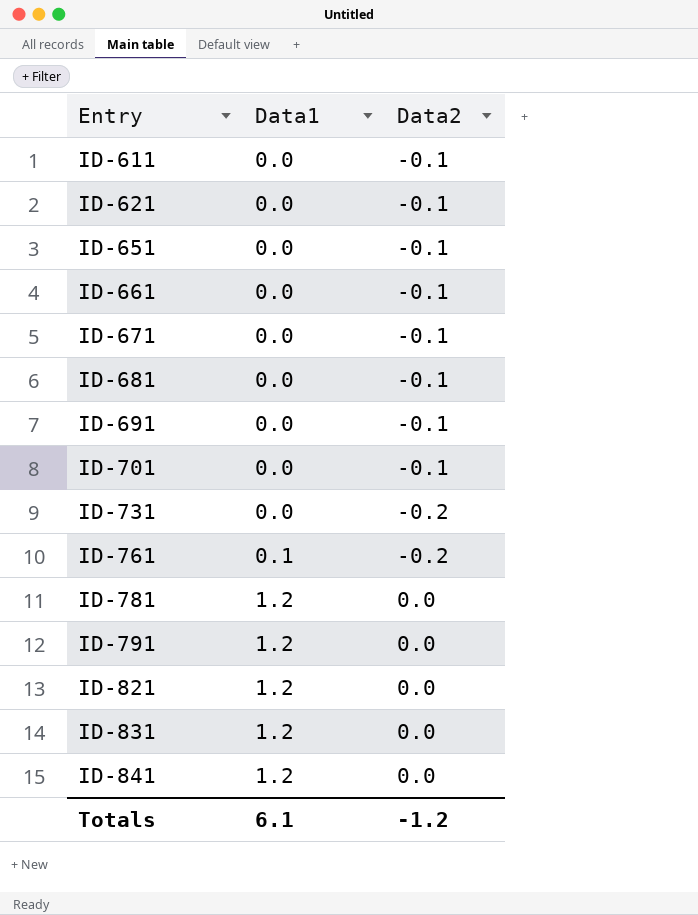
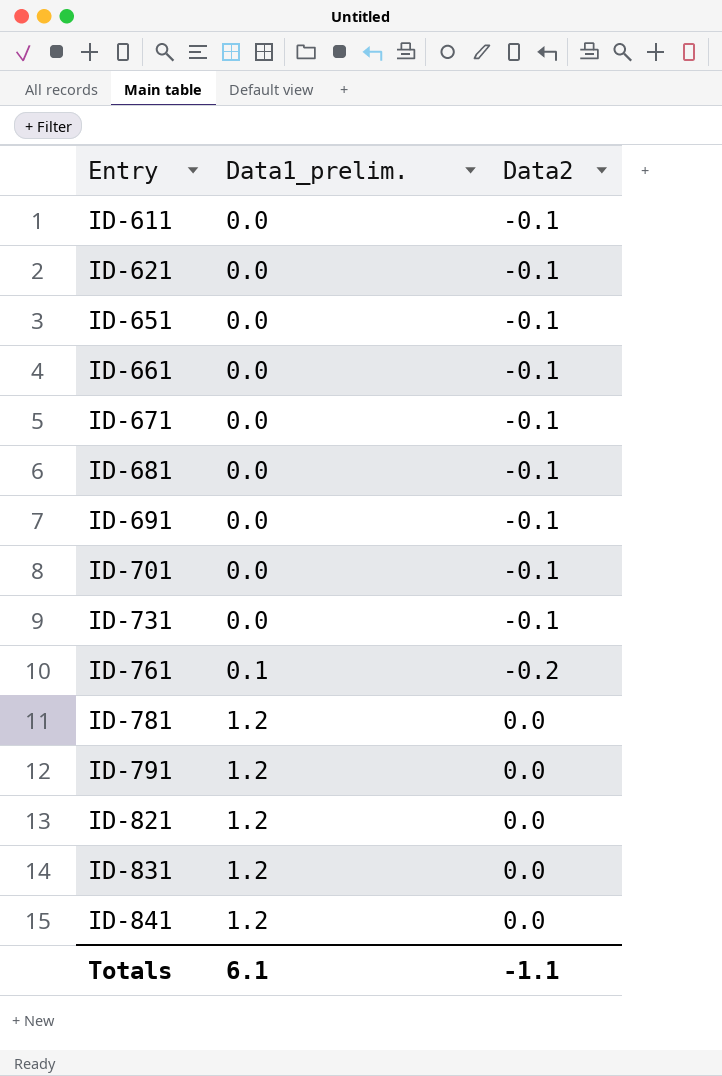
column name: Data1 -> Data1_prelim.
ID-731 | Data2: -0.2 -> -0.1
Totals | Data2: -1.2 -> -1.1

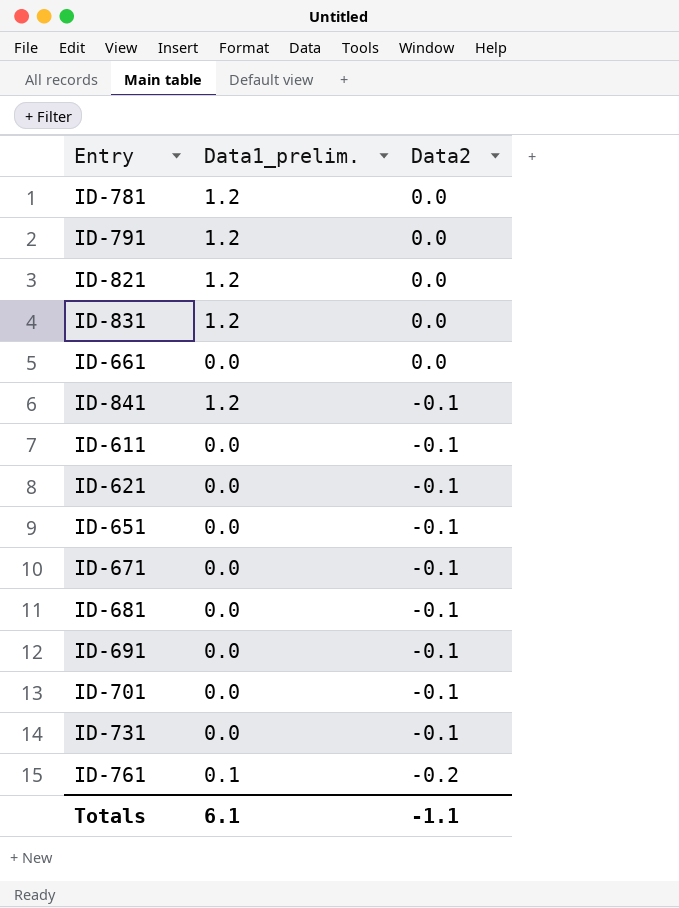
row order: Entry ascending -> Data2 descending
ID-661 | Data2: -0.1 -> 0.0
ID-841 | Data2: 0.0 -> -0.1

